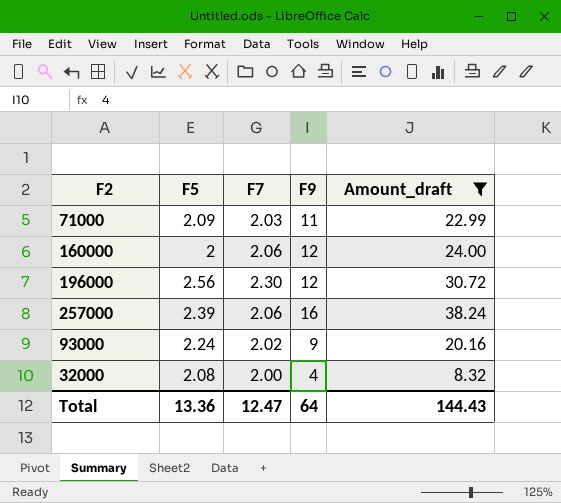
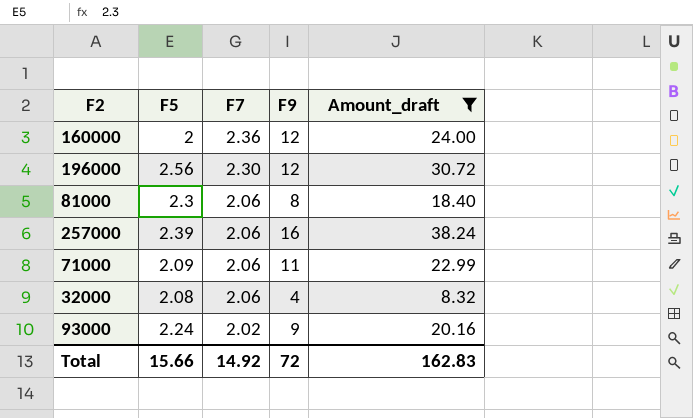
row order: none -> F7 descending
160000 | F7: 2.06 -> 2.36
row 81000: none -> 2.3 | 2.06 | 8 | 18.40
71000 | F7: 2.03 -> 2.06
32000 | F7: 2.00 -> 2.06
Total | F5: 13.36 -> 15.66
Total | F7: 12.47 -> 14.92
Total | F9: 64 -> 72
Total | Amount_draft: 144.43 -> 162.83

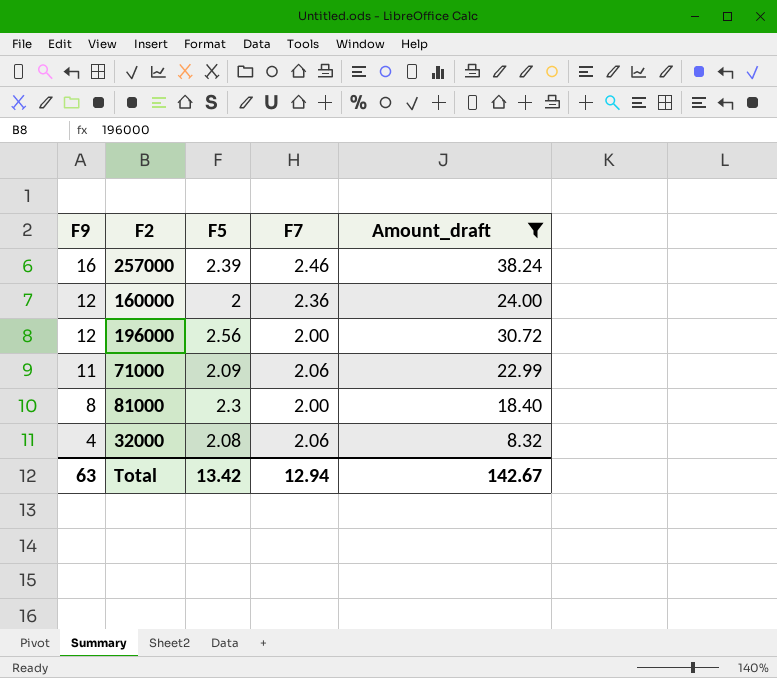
row order: F7 descending -> F9 descending
column F9 | position: 4 -> 1
row 93000: 2.24 | 2.02 | 9 | 20.16 -> none
257000 | F7: 2.06 -> 2.46
196000 | F7: 2.30 -> 2.00
81000 | F7: 2.06 -> 2.00
Total | F9: 72 -> 63
Total | F5: 15.66 -> 13.42
Total | F7: 14.92 -> 12.94
Total | Amount_draft: 162.83 -> 142.67

